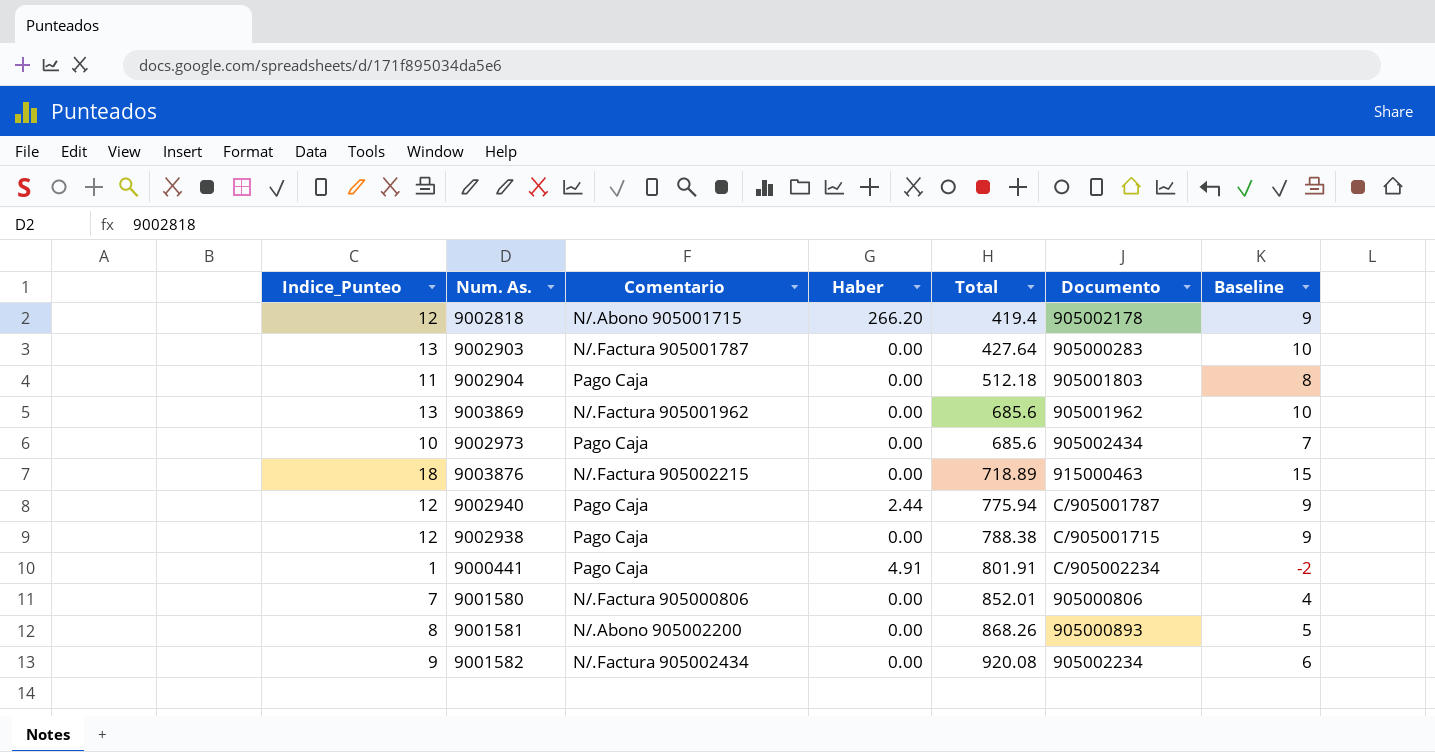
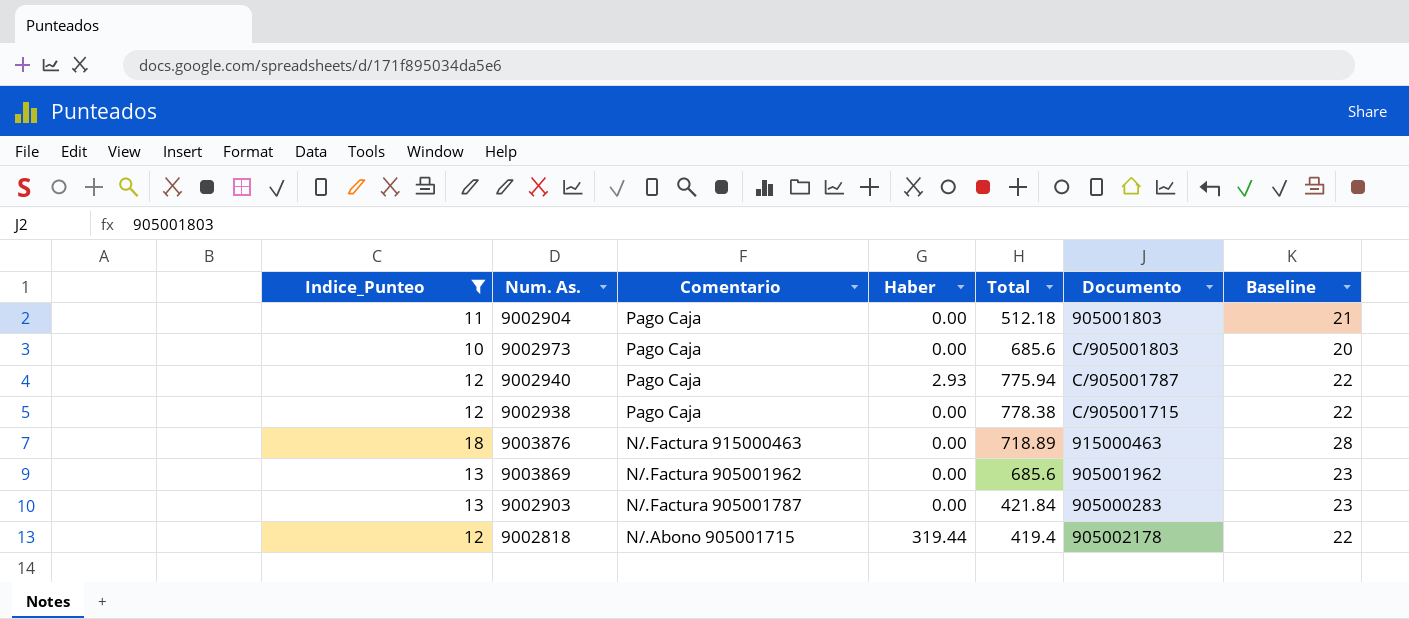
filter: none -> Indice_Punteo >= 10
row order: Total ascending -> Comentario descending
column Baseline | formula: [Indice_Punteo] - 3 -> [Indice_Punteo] + 10
9002973 | Documento: 905002434 -> C/905001803
9002940 | Haber: 2.44 -> 2.93
9002938 | Total: 788.38 -> 778.38
9003876 | Comentario: N/.Factura 905002215 -> N/.Factura 915000463
9002903 | Total: 427.64 -> 421.84
9002818 | Haber: 266.20 -> 319.44

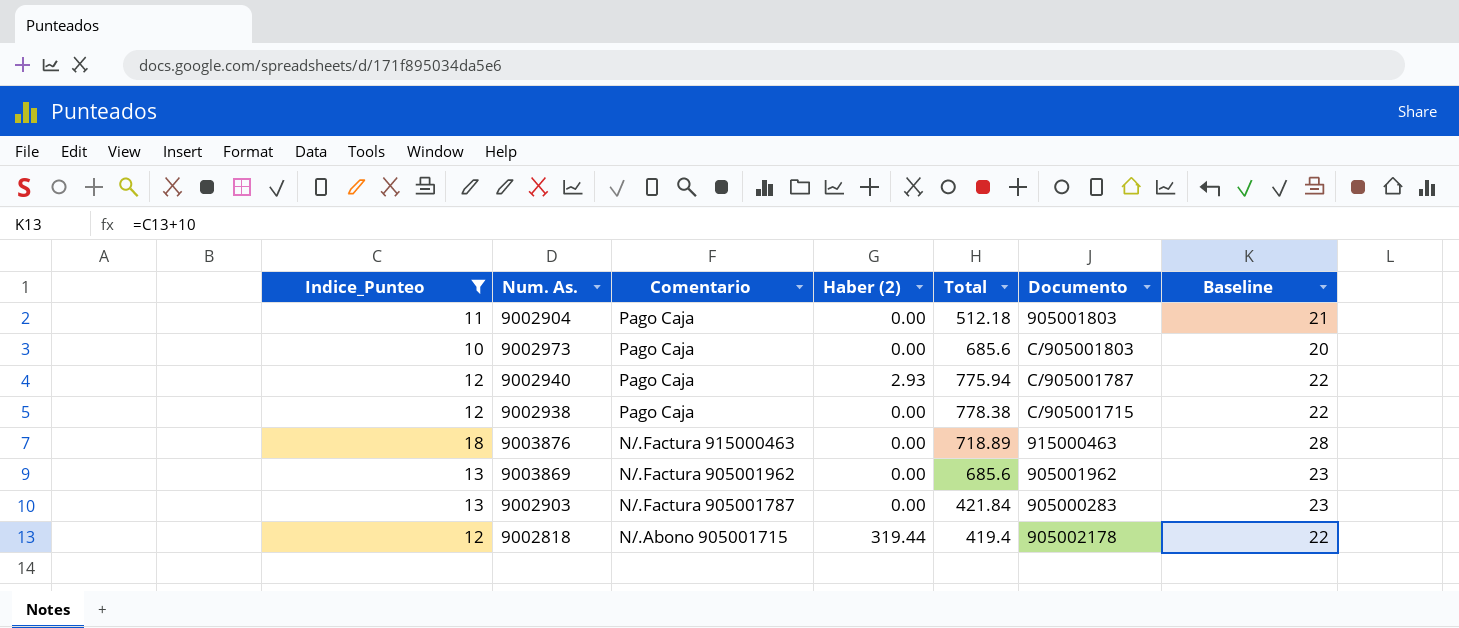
column name: Haber -> Haber (2)

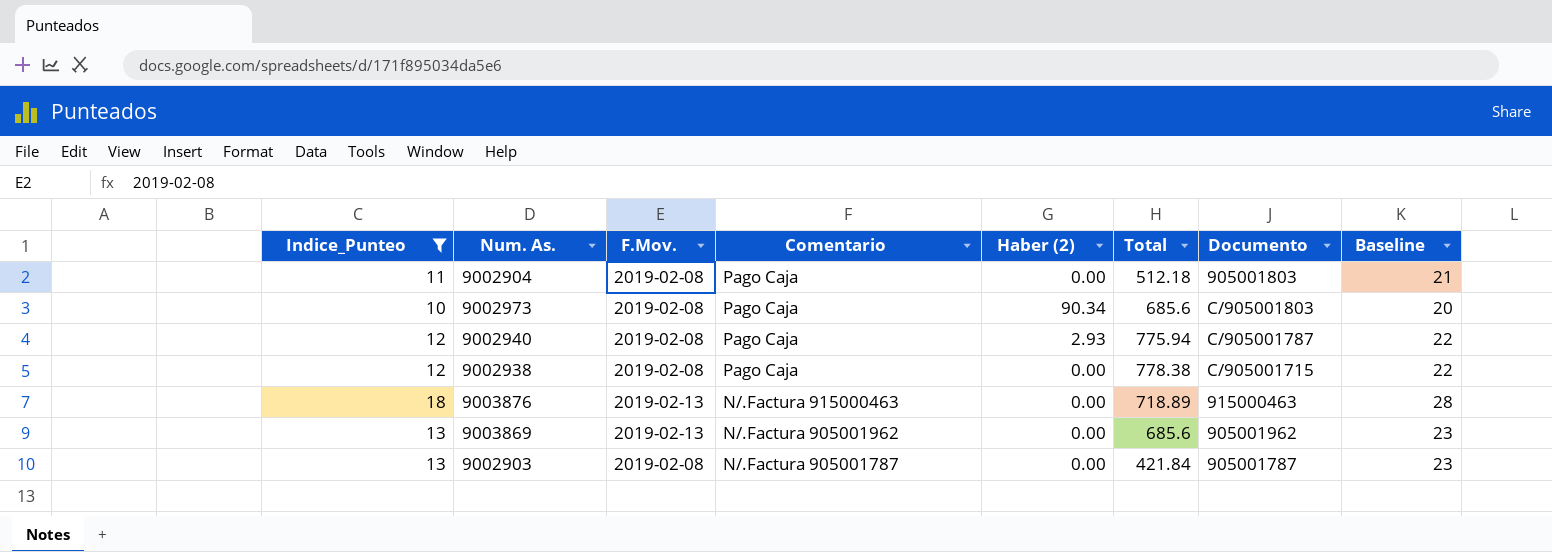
column F.Mov. | position: none -> 3
row 9002818: 12 | N/.Abono 905001715 | 319.44 | 419.4 | 905002178 | 22 -> none
9002973 | Haber (2): 0.00 -> 90.34
9002903 | Documento: 905000283 -> 905001787

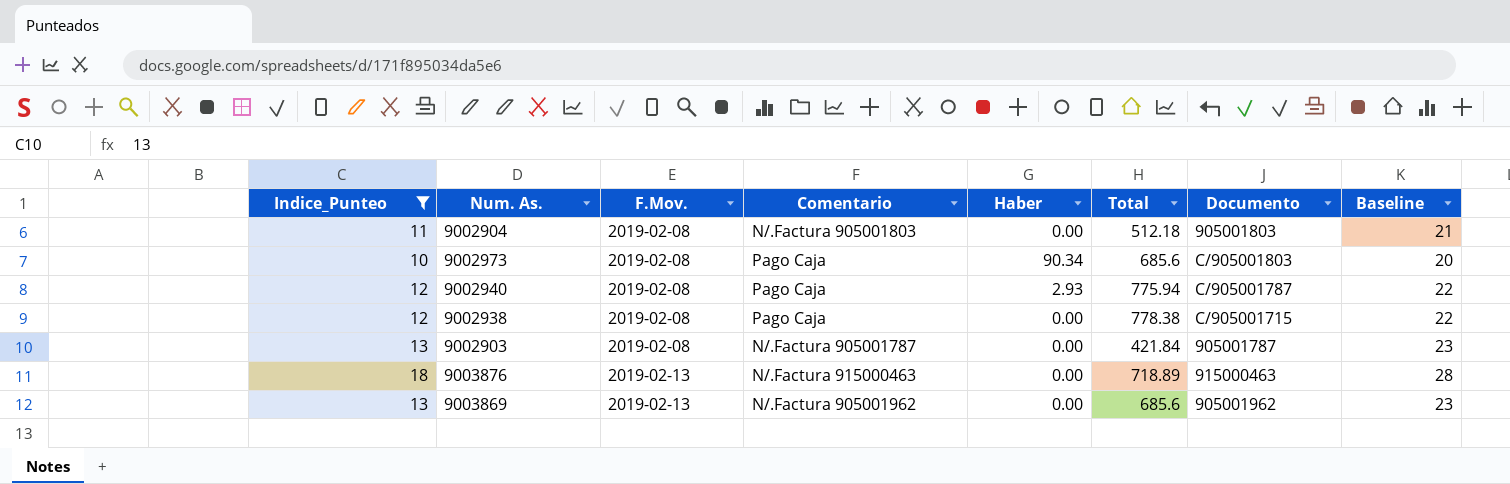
row order: Comentario descending -> F.Mov. ascending
column name: Haber (2) -> Haber
9002904 | Comentario: Pago Caja -> N/.Factura 905001803

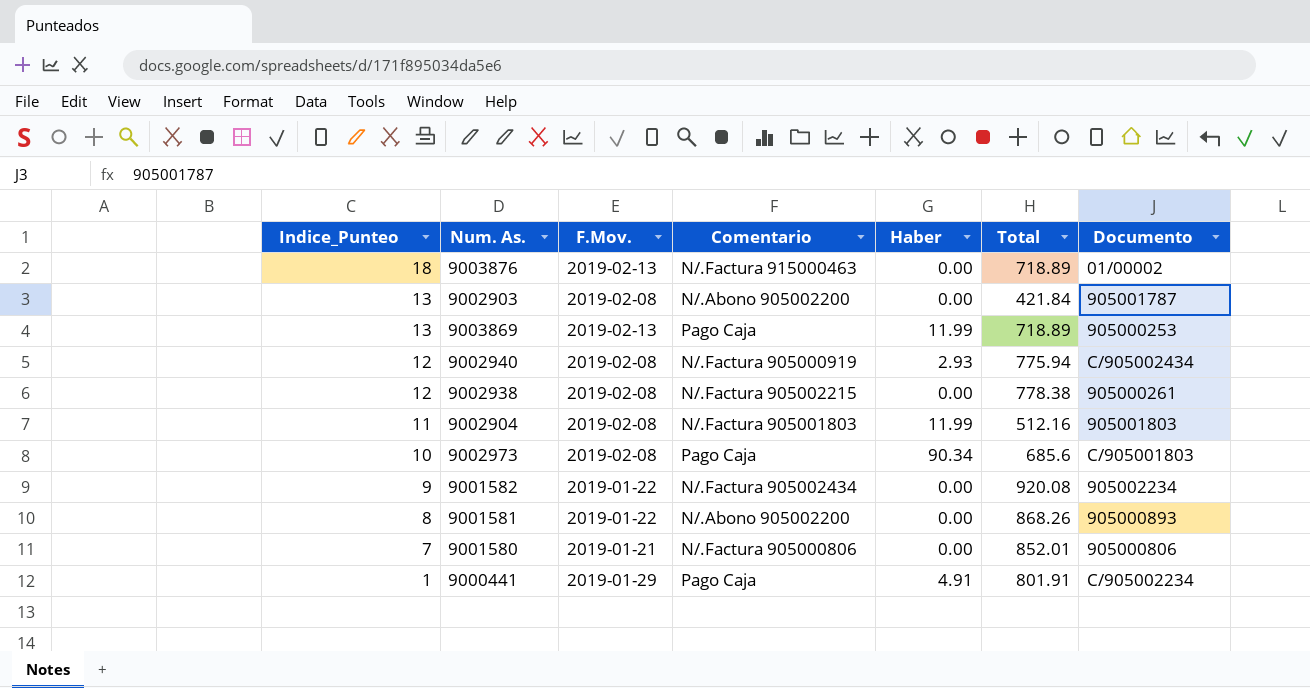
filter: Indice_Punteo >= 10 -> none
row order: F.Mov. ascending -> Indice_Punteo descending
column Baseline | formula: [Indice_Punteo] + 10 -> none
9003876 | Documento: 915000463 -> 01/00002
9002903 | Comentario: N/.Factura 905001787 -> N/.Abono 905002200
9003869 | Comentario: N/.Factura 905001962 -> Pago Caja
9003869 | Haber: 0.00 -> 11.99
9003869 | Total: 685.6 -> 718.89
9003869 | Documento: 905001962 -> 905000253
9002940 | Comentario: Pago Caja -> N/.Factura 905000919
9002940 | Documento: C/905001787 -> C/905002434
9002938 | Comentario: Pago Caja -> N/.Factura 905002215
9002938 | Documento: C/905001715 -> 905000261
9002904 | Haber: 0.00 -> 11.99
9002904 | Total: 512.18 -> 512.16

